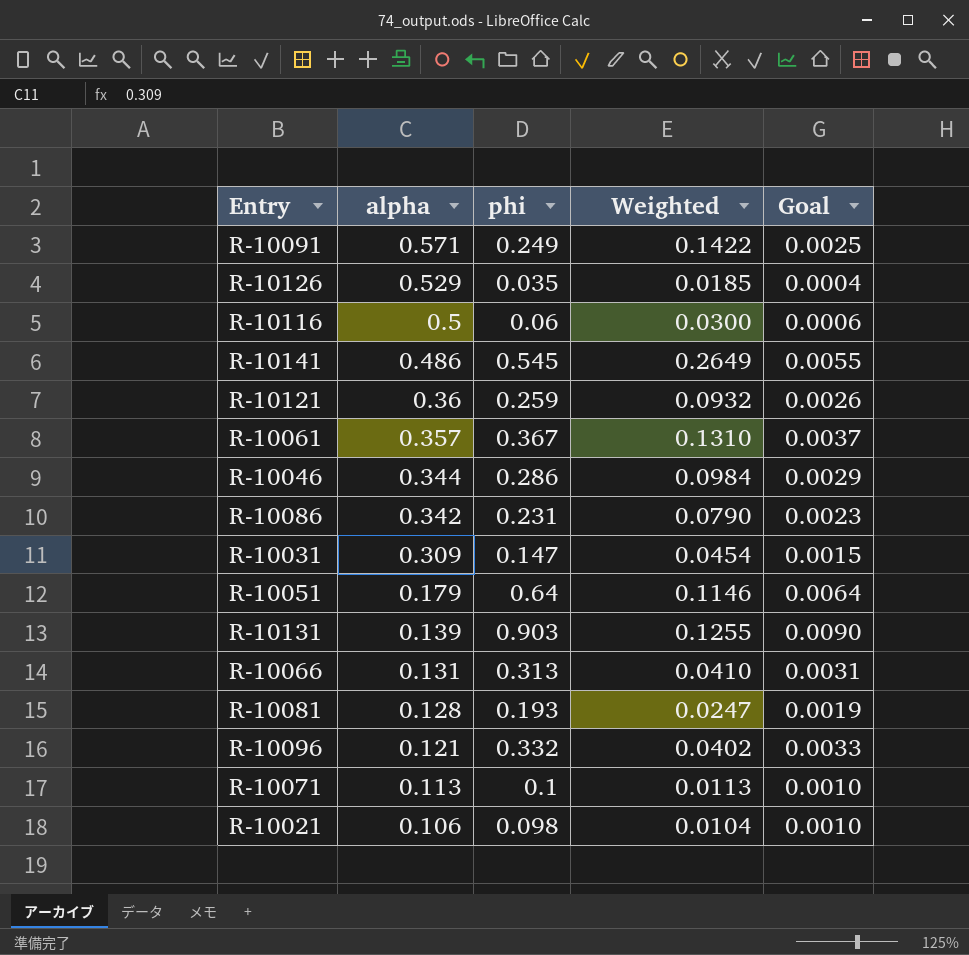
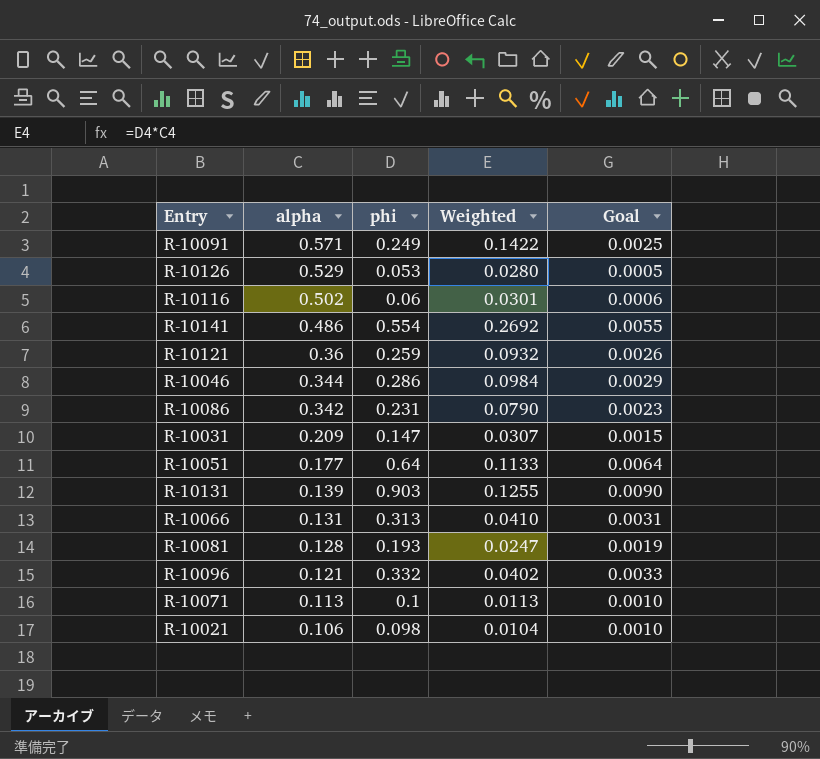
row R-10061: 0.357 | 0.367 | 0.1310 | 0.0037 -> none
R-10126 | phi: 0.035 -> 0.053
R-10126 | Weighted: 0.0185 -> 0.0280
R-10126 | Goal: 0.0004 -> 0.0005
R-10116 | alpha: 0.5 -> 0.502
R-10116 | Weighted: 0.0300 -> 0.0301
R-10141 | phi: 0.545 -> 0.554
R-10141 | Weighted: 0.2649 -> 0.2692
R-10031 | alpha: 0.309 -> 0.209
R-10031 | Weighted: 0.0454 -> 0.0307
R-10051 | alpha: 0.179 -> 0.177
R-10051 | Weighted: 0.1146 -> 0.1133

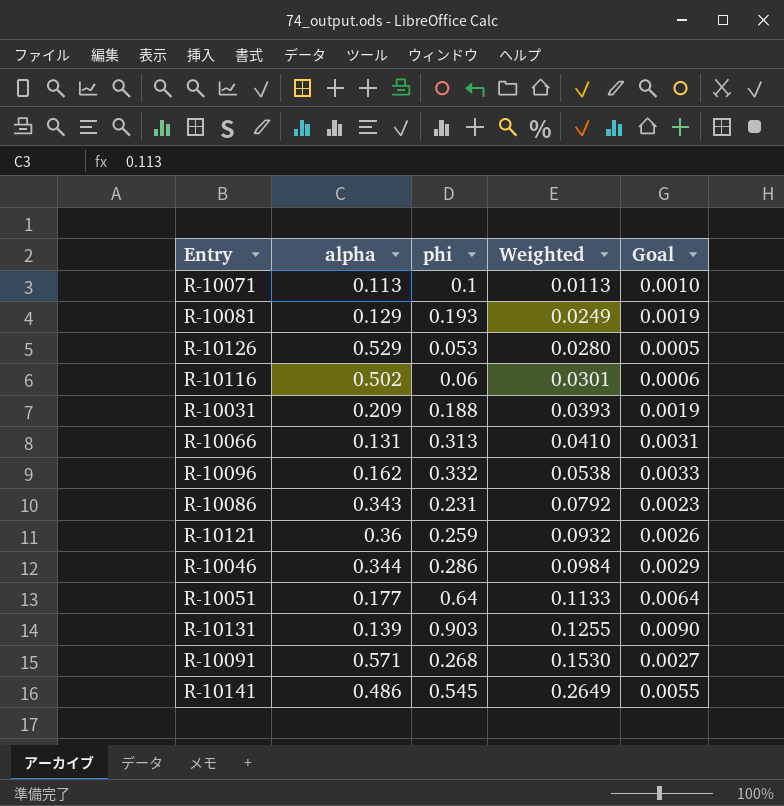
row order: alpha descending -> Weighted ascending
row R-10021: 0.106 | 0.098 | 0.0104 | 0.0010 -> none
R-10081 | alpha: 0.128 -> 0.129
R-10081 | Weighted: 0.0247 -> 0.0249
R-10031 | phi: 0.147 -> 0.188
R-10031 | Weighted: 0.0307 -> 0.0393
R-10031 | Goal: 0.0015 -> 0.0019
R-10096 | alpha: 0.121 -> 0.162
R-10096 | Weighted: 0.0402 -> 0.0538
R-10086 | alpha: 0.342 -> 0.343
R-10086 | Weighted: 0.0790 -> 0.0792
R-10091 | phi: 0.249 -> 0.268
R-10091 | Weighted: 0.1422 -> 0.1530
R-10091 | Goal: 0.0025 -> 0.0027
R-10141 | phi: 0.554 -> 0.545
R-10141 | Weighted: 0.2692 -> 0.2649

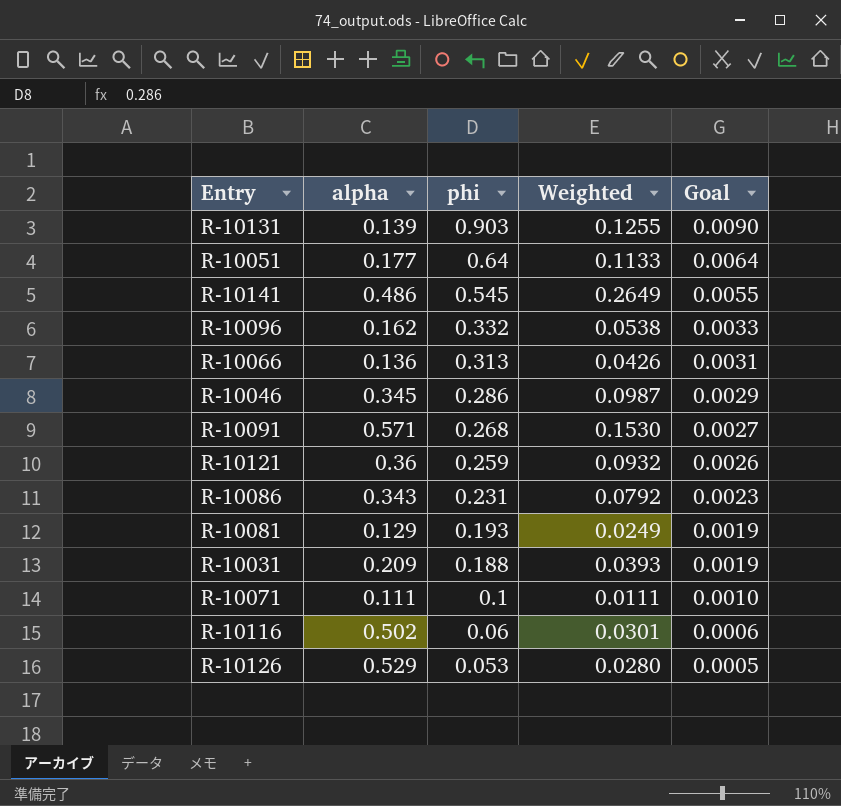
row order: Weighted ascending -> phi descending
R-10066 | alpha: 0.131 -> 0.136
R-10066 | Weighted: 0.0410 -> 0.0426
R-10046 | alpha: 0.344 -> 0.345
R-10046 | Weighted: 0.0984 -> 0.0987
R-10071 | alpha: 0.113 -> 0.111
R-10071 | Weighted: 0.0113 -> 0.0111

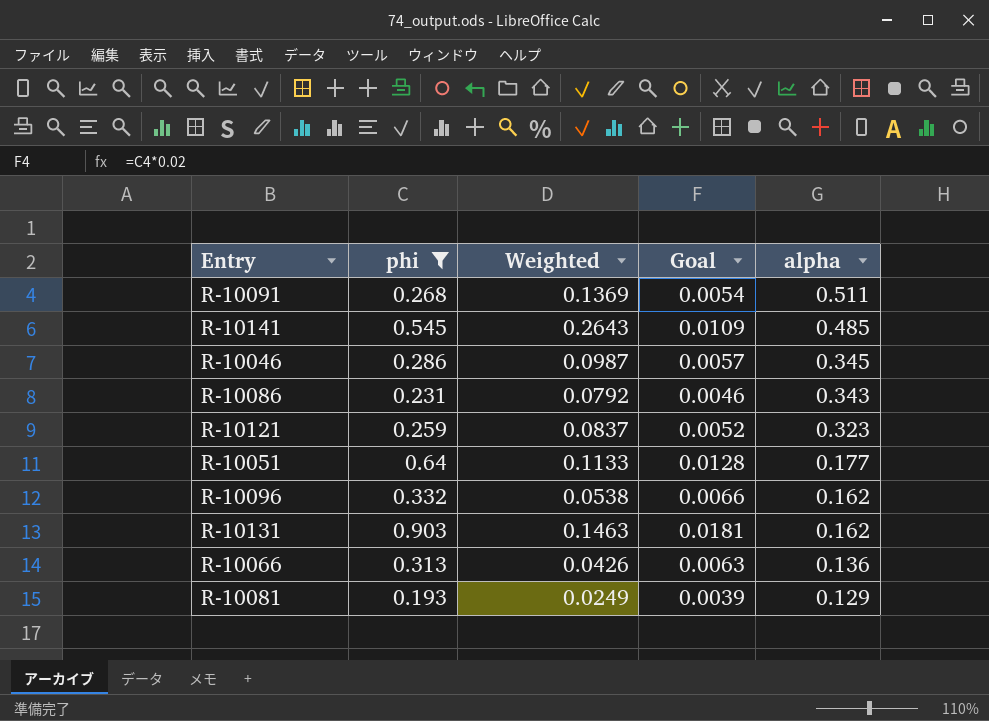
filter: none -> phi >= 0.193
row order: phi descending -> alpha descending
column Goal | formula: [phi] * 0.01 -> [phi] * 0.02
column alpha | position: 2 -> 5
R-10091 | Weighted: 0.1530 -> 0.1369
R-10091 | alpha: 0.571 -> 0.511
R-10141 | Weighted: 0.2649 -> 0.2643
R-10141 | alpha: 0.486 -> 0.485
R-10121 | Weighted: 0.0932 -> 0.0837
R-10121 | alpha: 0.36 -> 0.323
R-10131 | Weighted: 0.1255 -> 0.1463
R-10131 | alpha: 0.139 -> 0.162

